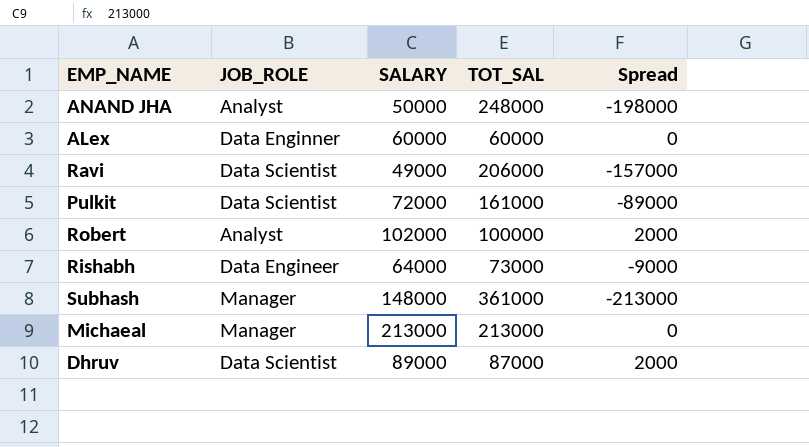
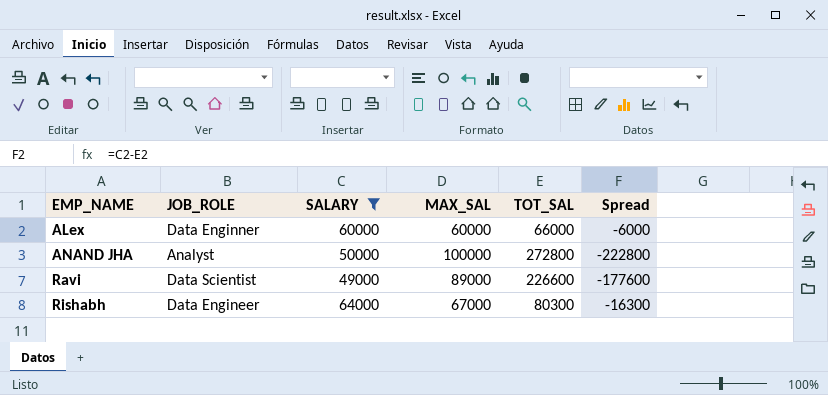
filter: none -> SALARY <= 64000
row order: none -> EMP_NAME ascending
column MAX_SAL | position: none -> 4
ALex | TOT_SAL: 60000 -> 66000
ALex | Spread: 0 -> -6000
ANAND JHA | TOT_SAL: 248000 -> 272800
ANAND JHA | Spread: -198000 -> -222800
Ravi | TOT_SAL: 206000 -> 226600
Ravi | Spread: -157000 -> -177600
Rishabh | TOT_SAL: 73000 -> 80300
Rishabh | Spread: -9000 -> -16300

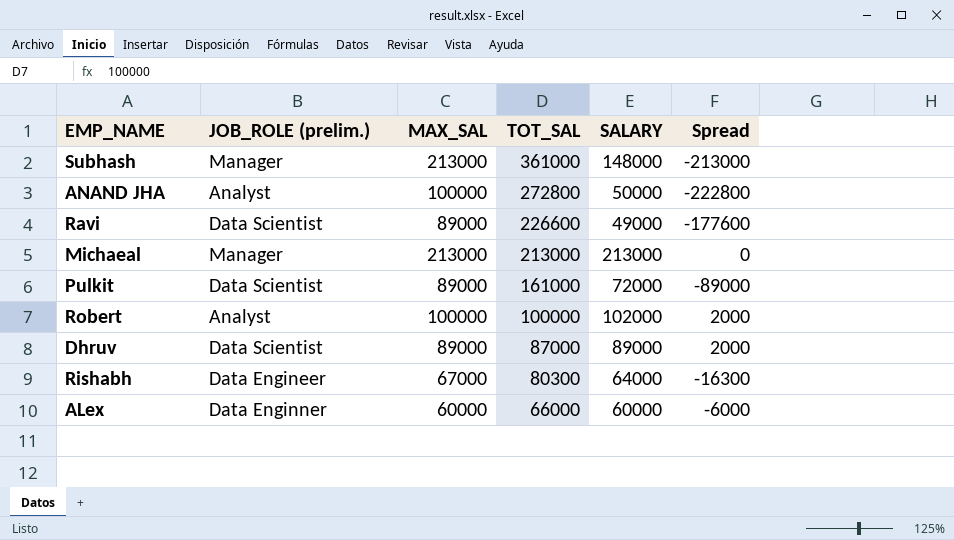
filter: SALARY <= 64000 -> none
row order: EMP_NAME ascending -> TOT_SAL descending
column name: JOB_ROLE -> JOB_ROLE (prelim.)
column SALARY | position: 3 -> 5

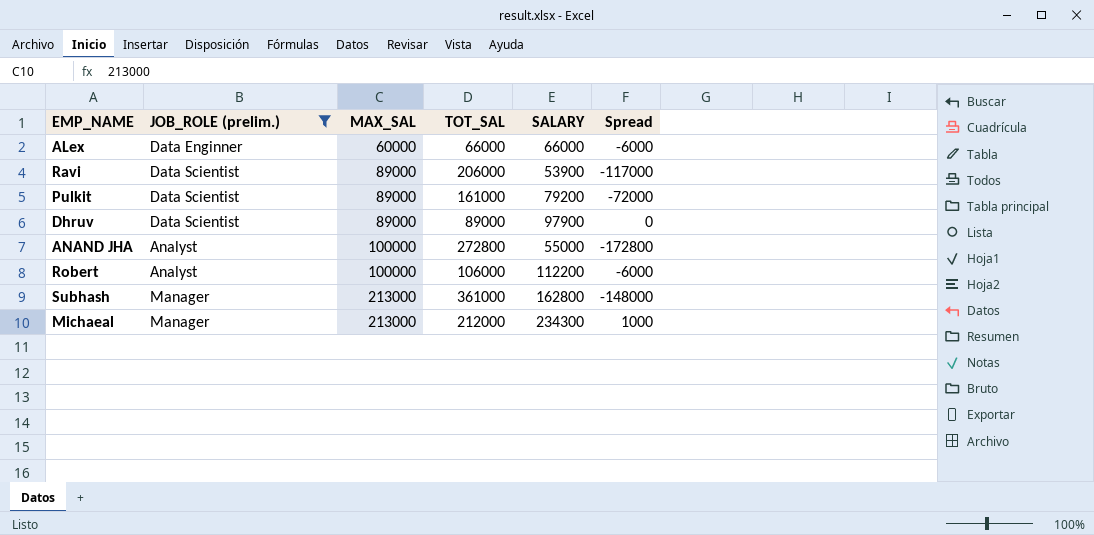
filter: none -> JOB_ROLE (prelim.) != Data Engineer
row order: TOT_SAL descending -> MAX_SAL ascending
column Spread | formula: [SALARY] - [TOT_SAL] -> [MAX_SAL] - [TOT_SAL]
ALex | SALARY: 60000 -> 66000
Ravi | TOT_SAL: 226600 -> 206000
Ravi | SALARY: 49000 -> 53900
Pulkit | SALARY: 72000 -> 79200
Dhruv | TOT_SAL: 87000 -> 89000
Dhruv | SALARY: 89000 -> 97900
ANAND JHA | SALARY: 50000 -> 55000
Robert | TOT_SAL: 100000 -> 106000
Robert | SALARY: 102000 -> 112200
Subhash | SALARY: 148000 -> 162800
Michaeal | TOT_SAL: 213000 -> 212000
Michaeal | SALARY: 213000 -> 234300

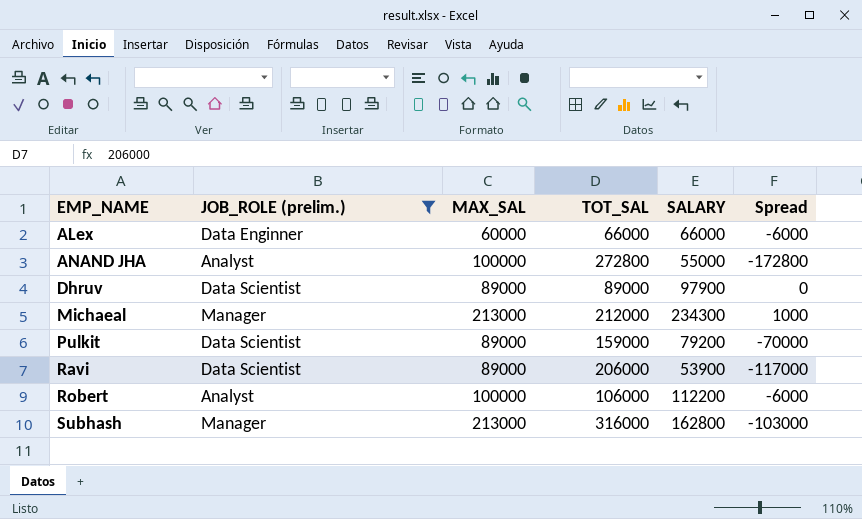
row order: MAX_SAL ascending -> EMP_NAME ascending
Pulkit | TOT_SAL: 161000 -> 159000
Pulkit | Spread: -72000 -> -70000
Subhash | TOT_SAL: 361000 -> 316000
Subhash | Spread: -148000 -> -103000

